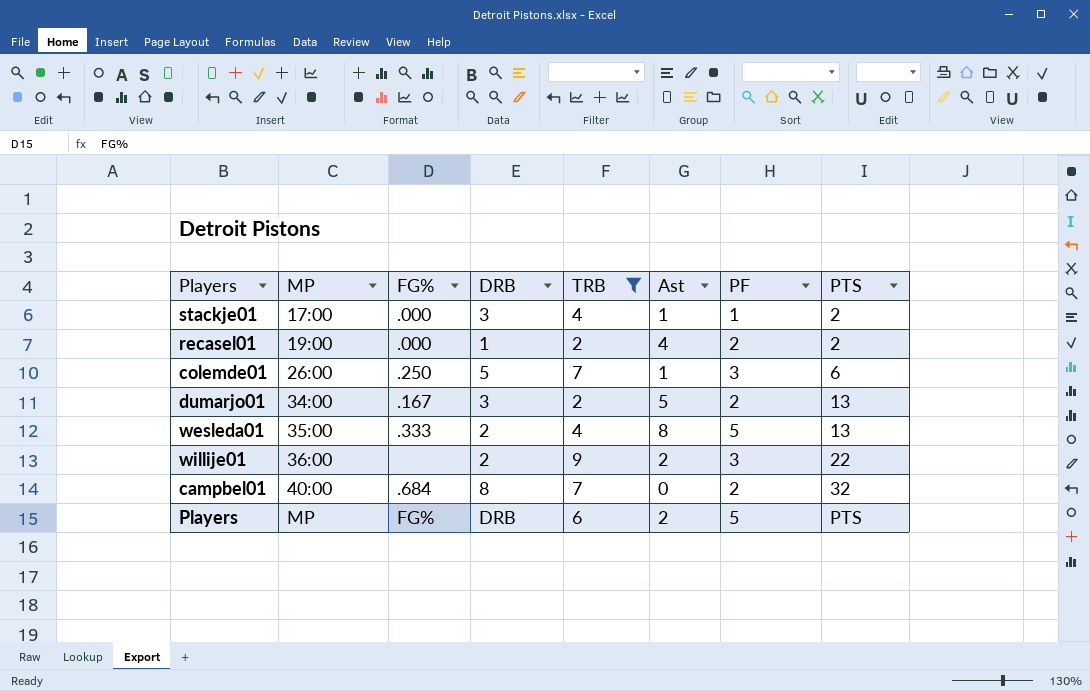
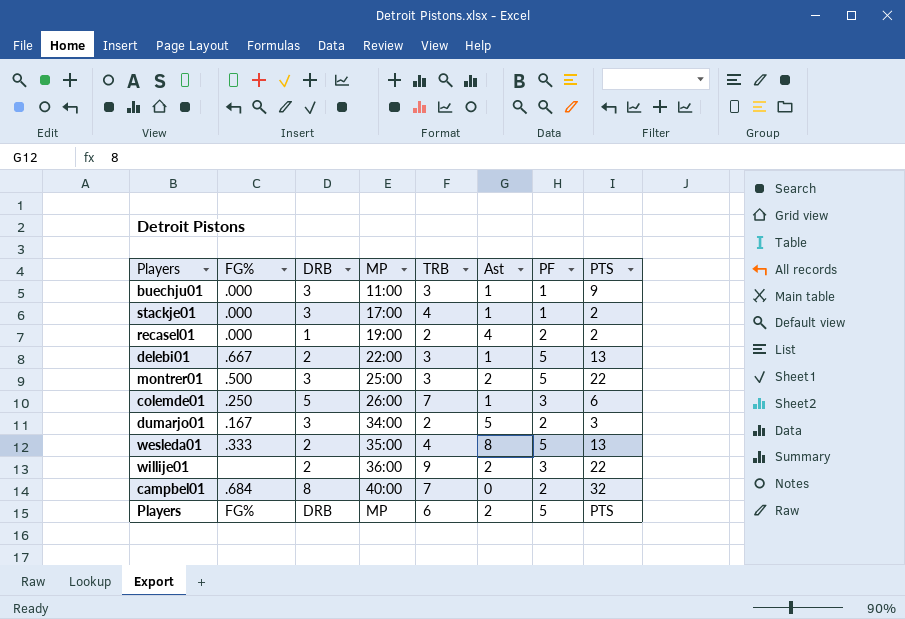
filter: TRB != 3 -> none
column MP | position: 2 -> 4
dumarjo01 | PTS: 13 -> 3

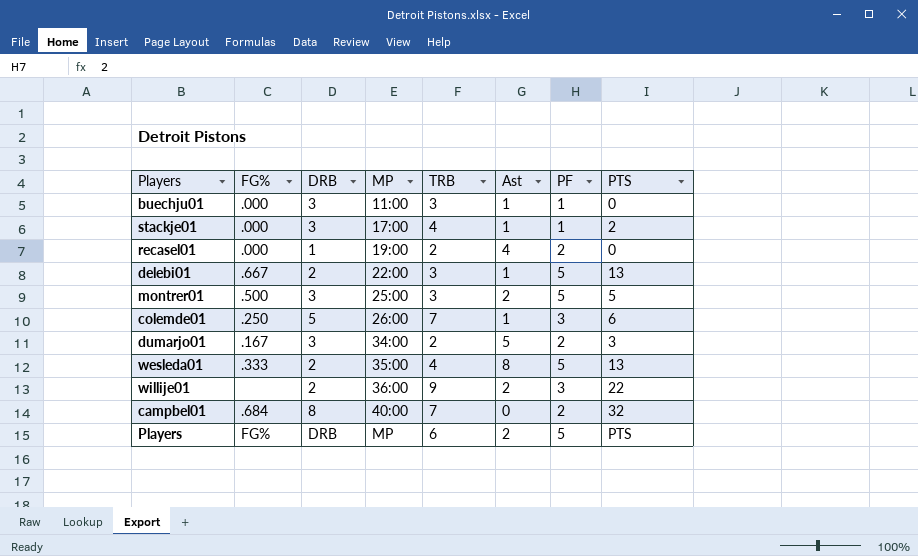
buechju01 | PTS: 9 -> 0
recasel01 | PTS: 2 -> 0
montrer01 | PTS: 22 -> 5

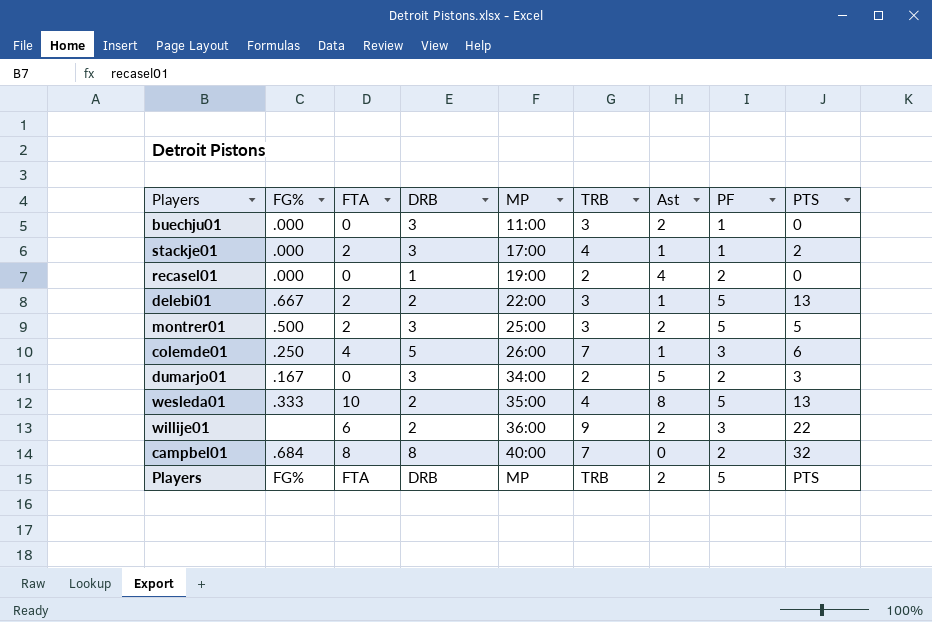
column FTA | position: none -> 3
buechju01 | Ast: 1 -> 2
Players | TRB: 6 -> TRB

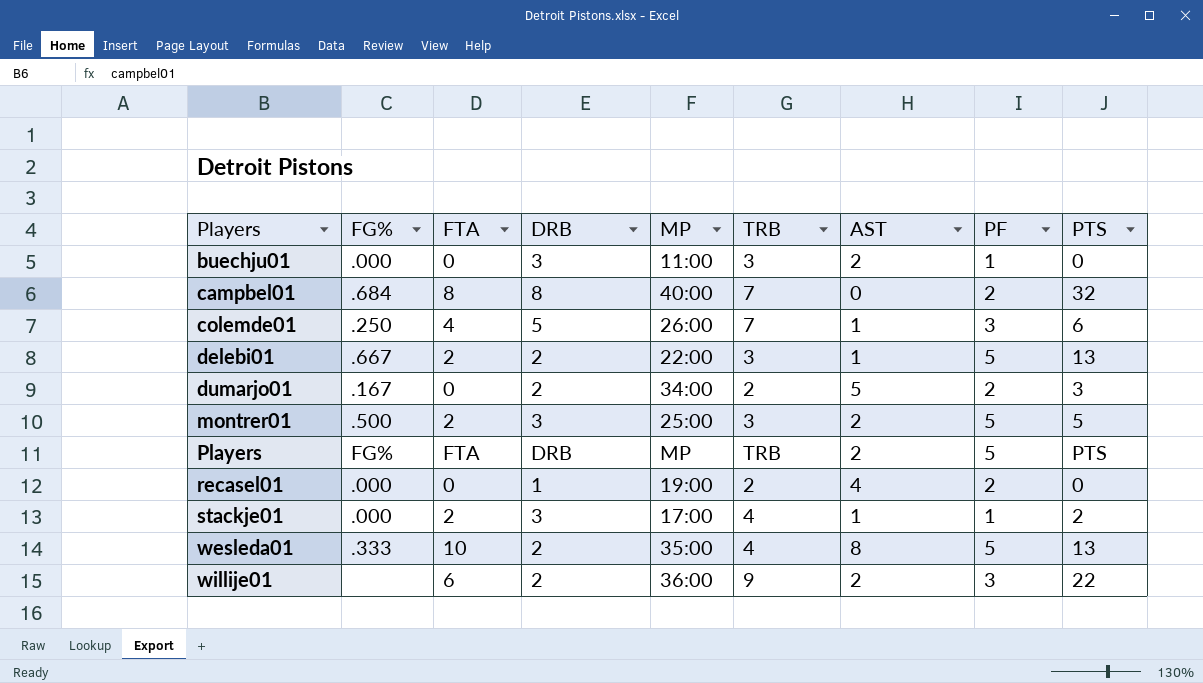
row order: MP ascending -> Players ascending
column name: Ast -> AST
dumarjo01 | DRB: 3 -> 2

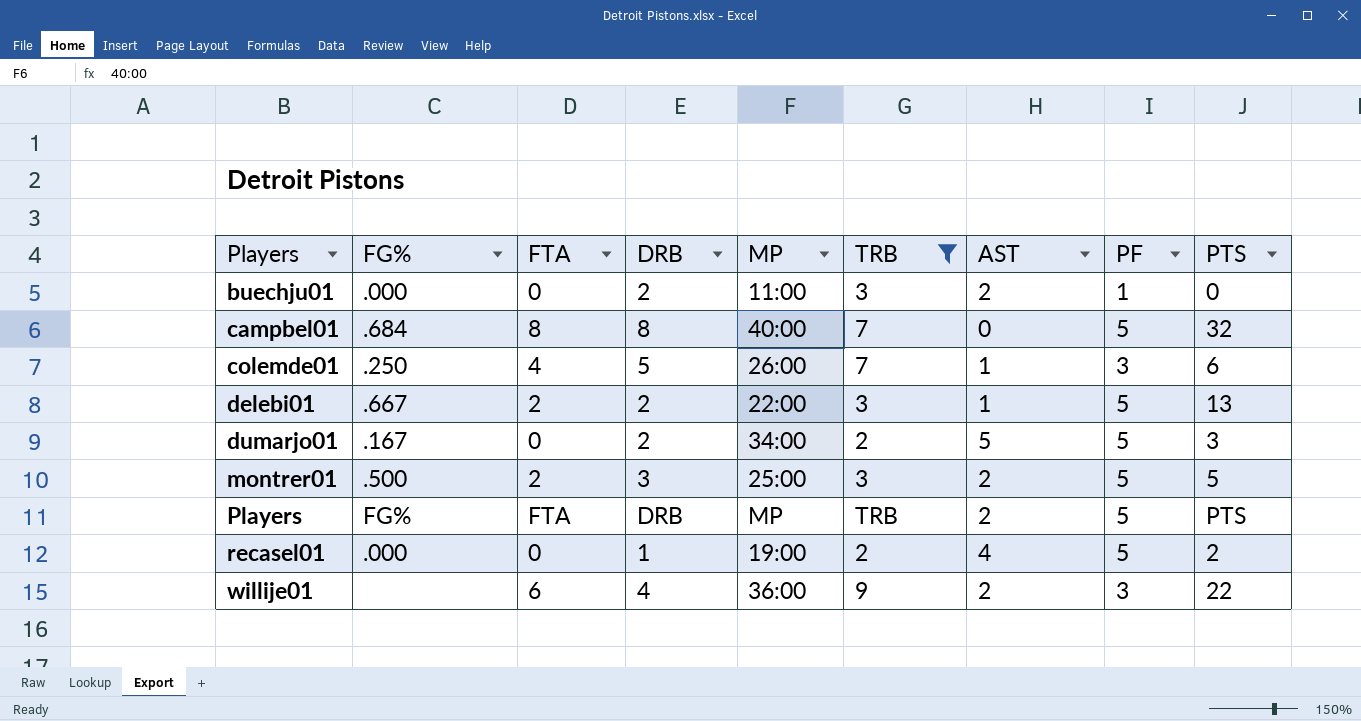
filter: none -> TRB != 4
buechju01 | DRB: 3 -> 2
campbel01 | PF: 2 -> 5
dumarjo01 | PF: 2 -> 5
recasel01 | PF: 2 -> 5
recasel01 | PTS: 0 -> 2
willije01 | DRB: 2 -> 4

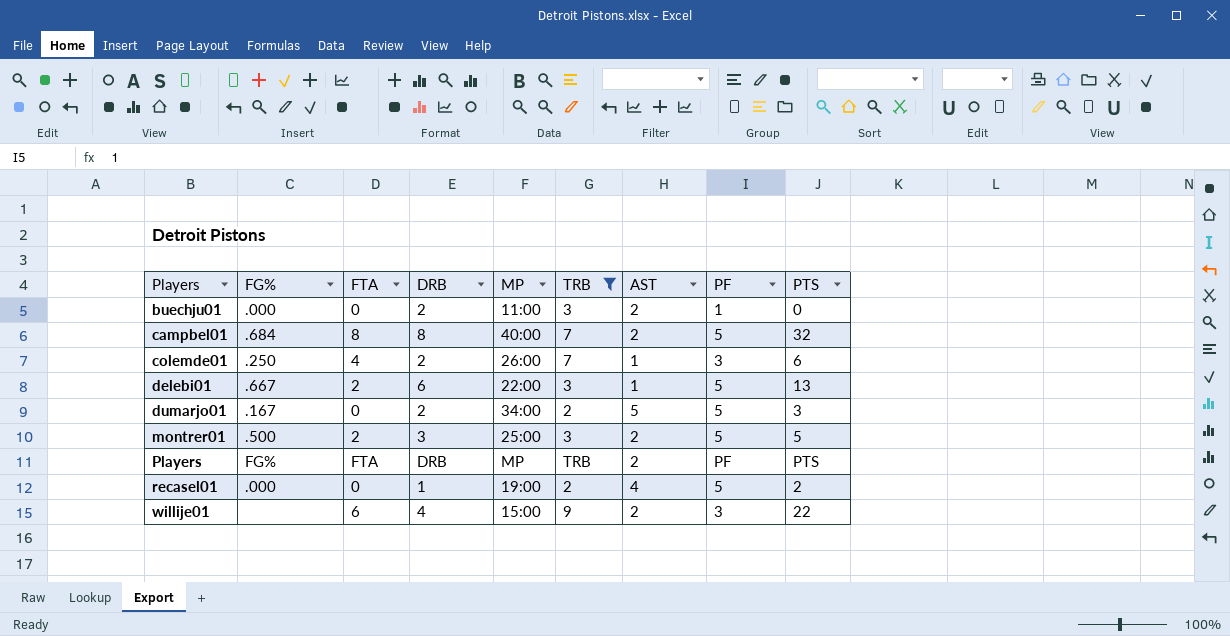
campbel01 | AST: 0 -> 2
colemde01 | DRB: 5 -> 2
delebi01 | DRB: 2 -> 6
Players | PF: 5 -> PF
willije01 | MP: 36:00 -> 15:00

